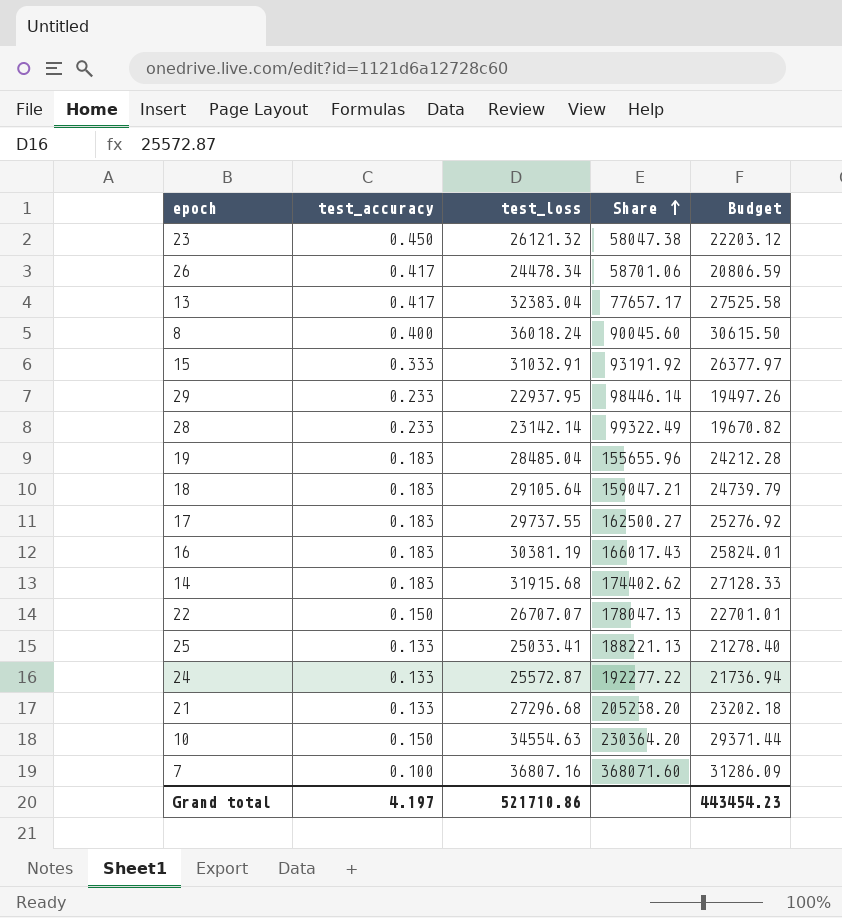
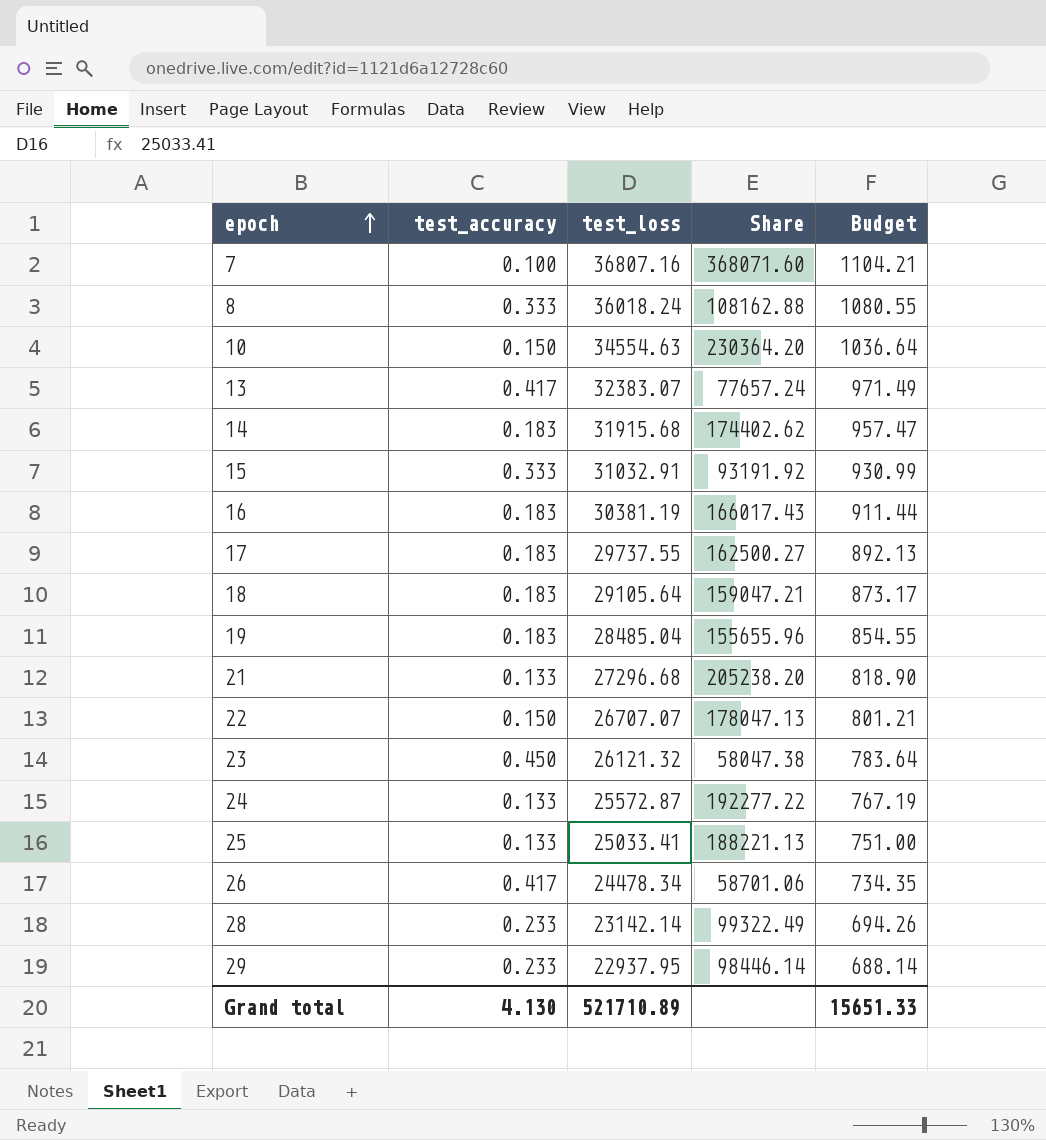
row order: Share ascending -> epoch ascending
column Budget | formula: [test_loss] * 0.85 -> [test_loss] * 0.03
8 | test_accuracy: 0.400 -> 0.333
8 | Share: 90045.60 -> 108162.88
13 | test_loss: 32383.04 -> 32383.07
13 | Share: 77657.17 -> 77657.24
Grand total | test_accuracy: 4.197 -> 4.130
Grand total | test_loss: 521710.86 -> 521710.89
Grand total | Budget: 443454.23 -> 15651.33

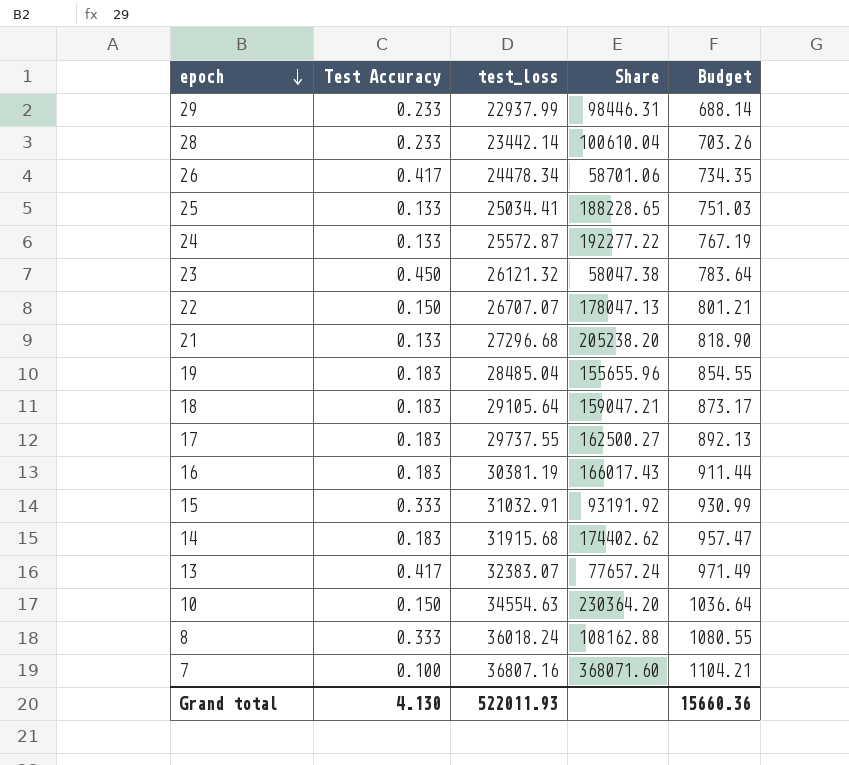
row order: epoch ascending -> epoch descending
column name: test_accuracy -> Test Accuracy
29 | test_loss: 22937.95 -> 22937.99
29 | Share: 98446.14 -> 98446.31
28 | test_loss: 23142.14 -> 23442.14
28 | Share: 99322.49 -> 100610.04
28 | Budget: 694.26 -> 703.26
25 | test_loss: 25033.41 -> 25034.41
25 | Share: 188221.13 -> 188228.65
25 | Budget: 751.00 -> 751.03
Grand total | test_loss: 521710.89 -> 522011.93
Grand total | Budget: 15651.33 -> 15660.36

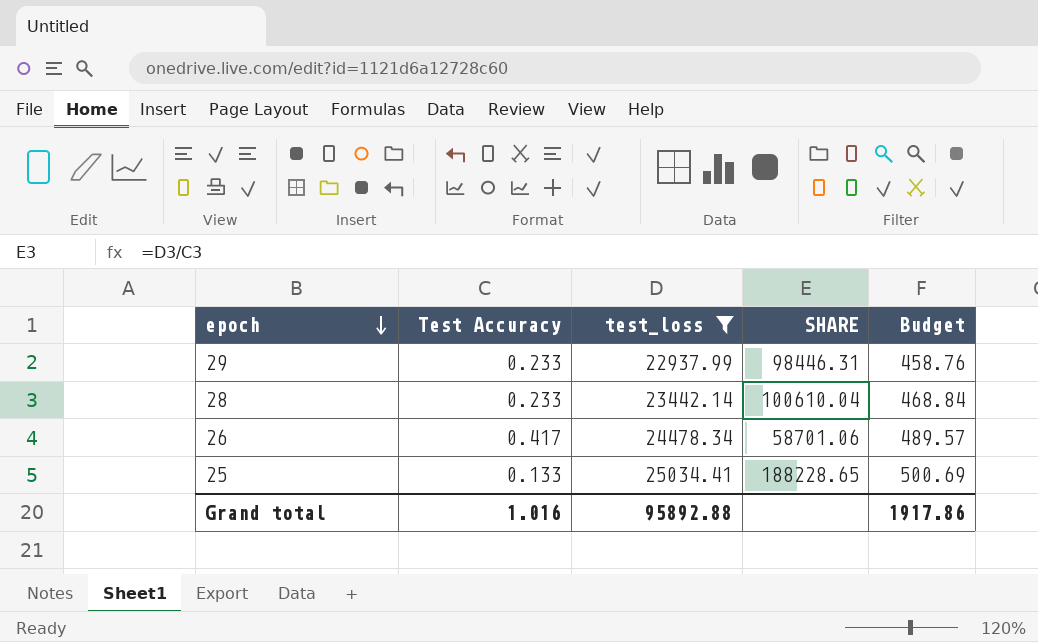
filter: none -> test_loss <= 25034.41
column name: Share -> SHARE
column Budget | formula: [test_loss] * 0.03 -> [test_loss] * 0.02
Grand total | Test Accuracy: 4.130 -> 1.016
Grand total | test_loss: 522011.93 -> 95892.88
Grand total | Budget: 15660.36 -> 1917.86

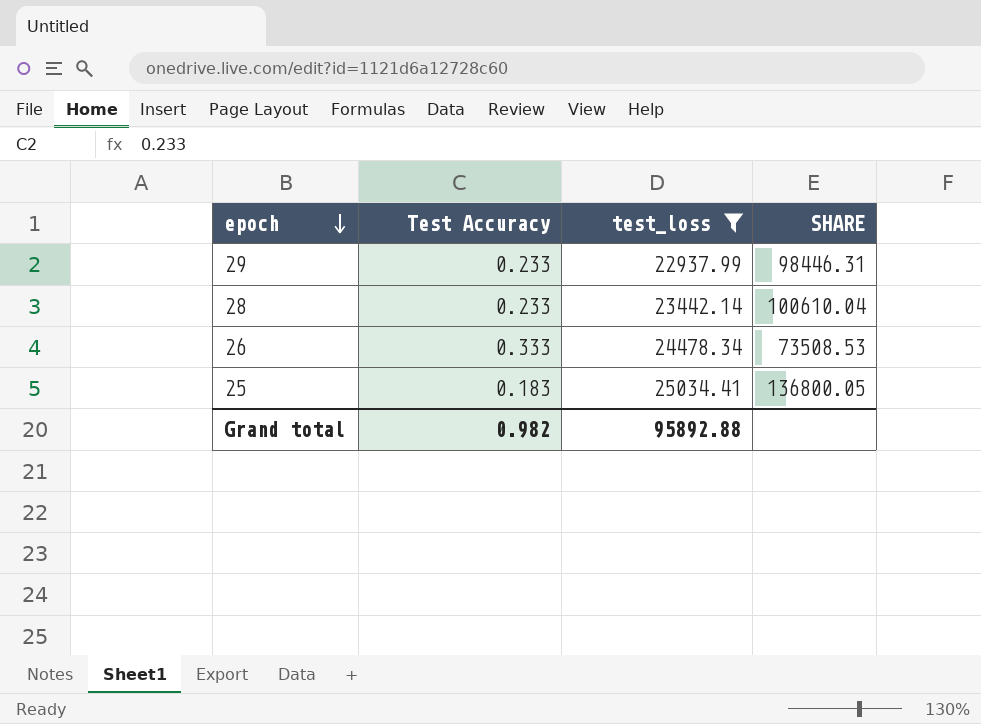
column Budget | formula: [test_loss] * 0.02 -> none
26 | Test Accuracy: 0.417 -> 0.333
26 | SHARE: 58701.06 -> 73508.53
25 | Test Accuracy: 0.133 -> 0.183
25 | SHARE: 188228.65 -> 136800.05
Grand total | Test Accuracy: 1.016 -> 0.982

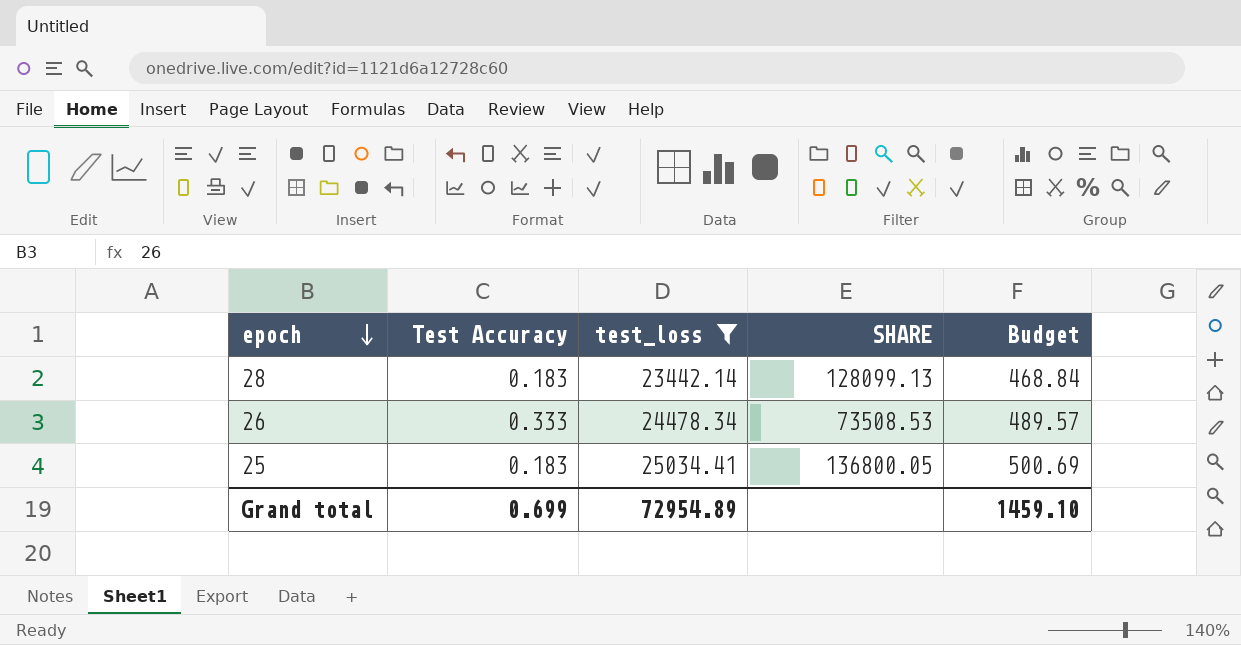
column Budget | formula: none -> [test_loss] * 0.02
row 29: 0.233 | 22937.99 | 98446.31 -> none
28 | Test Accuracy: 0.233 -> 0.183
28 | SHARE: 100610.04 -> 128099.13
Grand total | Test Accuracy: 0.982 -> 0.699
Grand total | test_loss: 95892.88 -> 72954.89

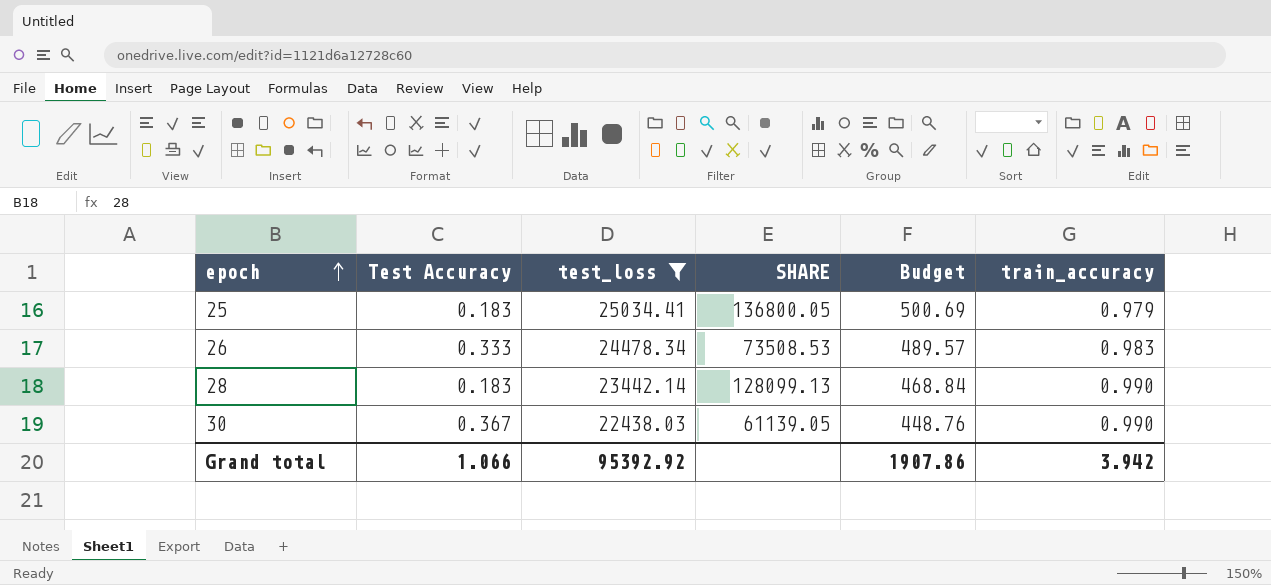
row order: epoch descending -> epoch ascending
column train_accuracy | position: none -> 6
row 30: none -> 0.367 | 22438.03 | 61139.05 | 448.76 | 0.990
Grand total | Test Accuracy: 0.699 -> 1.066
Grand total | test_loss: 72954.89 -> 95392.92
Grand total | Budget: 1459.10 -> 1907.86

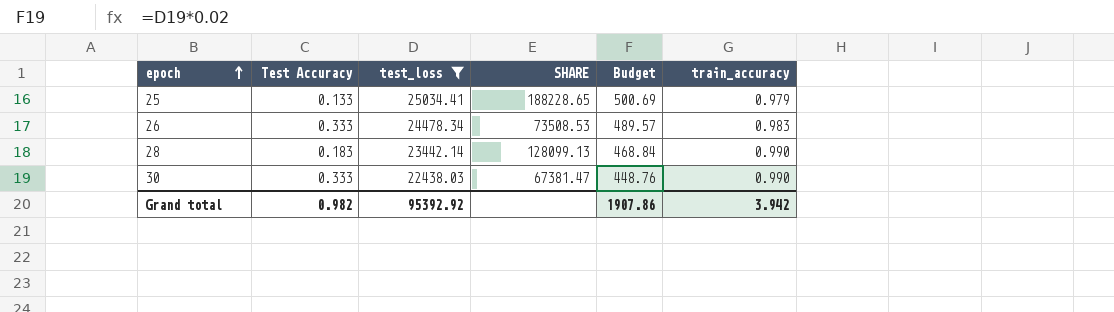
25 | Test Accuracy: 0.183 -> 0.133
25 | SHARE: 136800.05 -> 188228.65
30 | Test Accuracy: 0.367 -> 0.333
30 | SHARE: 61139.05 -> 67381.47
Grand total | Test Accuracy: 1.066 -> 0.982

